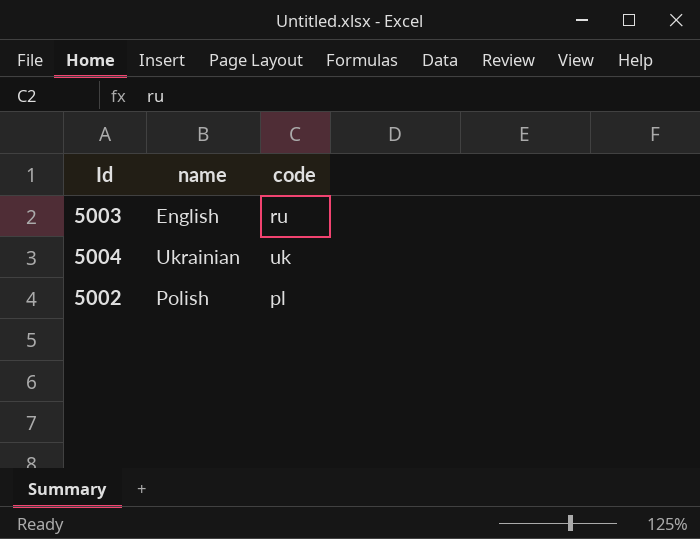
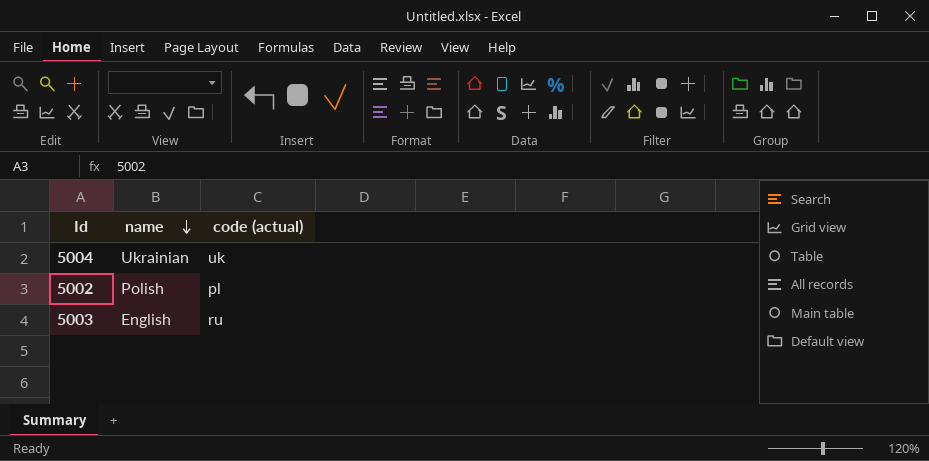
row order: none -> name descending
column name: code -> code (actual)

